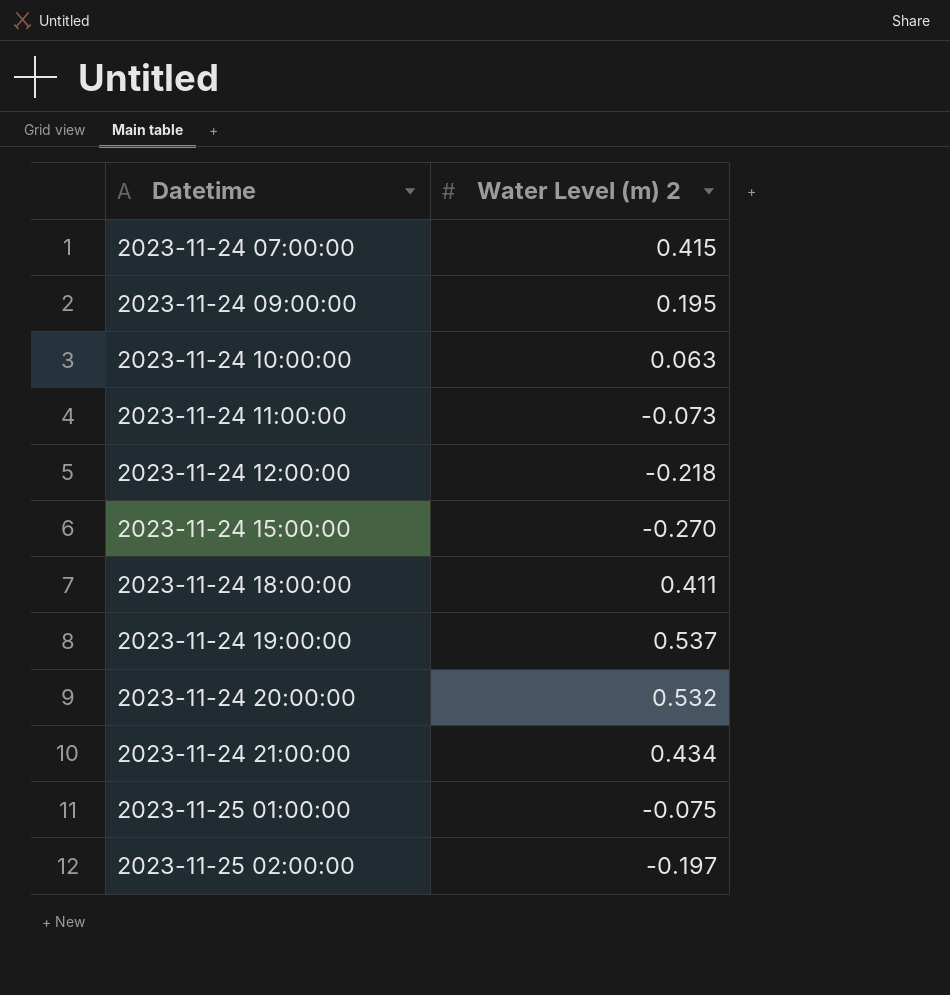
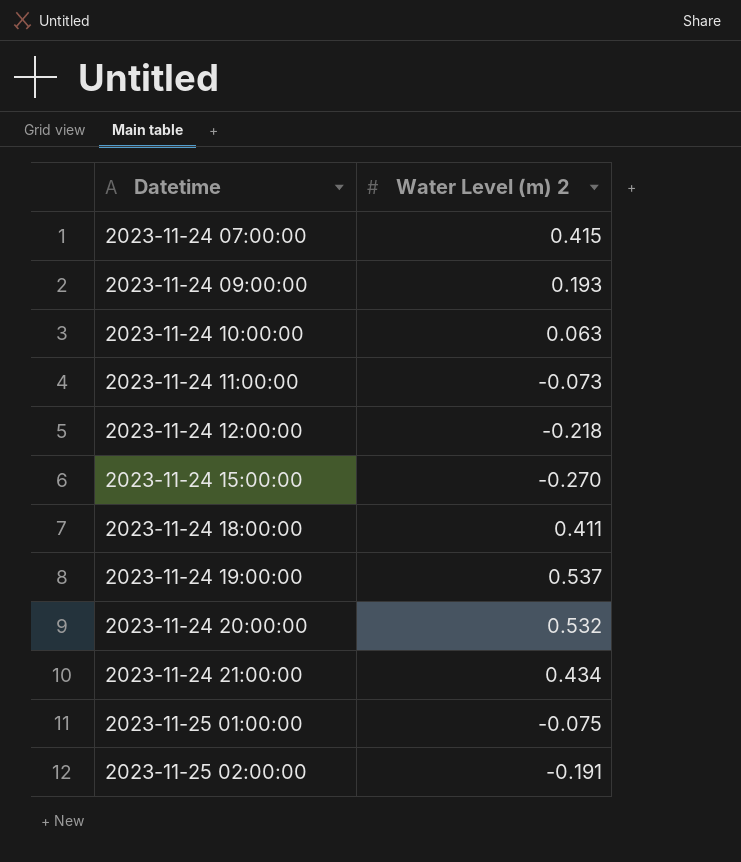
2023-11-24 09:00:00 | Water Level (m) 2: 0.195 -> 0.193
2023-11-25 02:00:00 | Water Level (m) 2: -0.197 -> -0.191

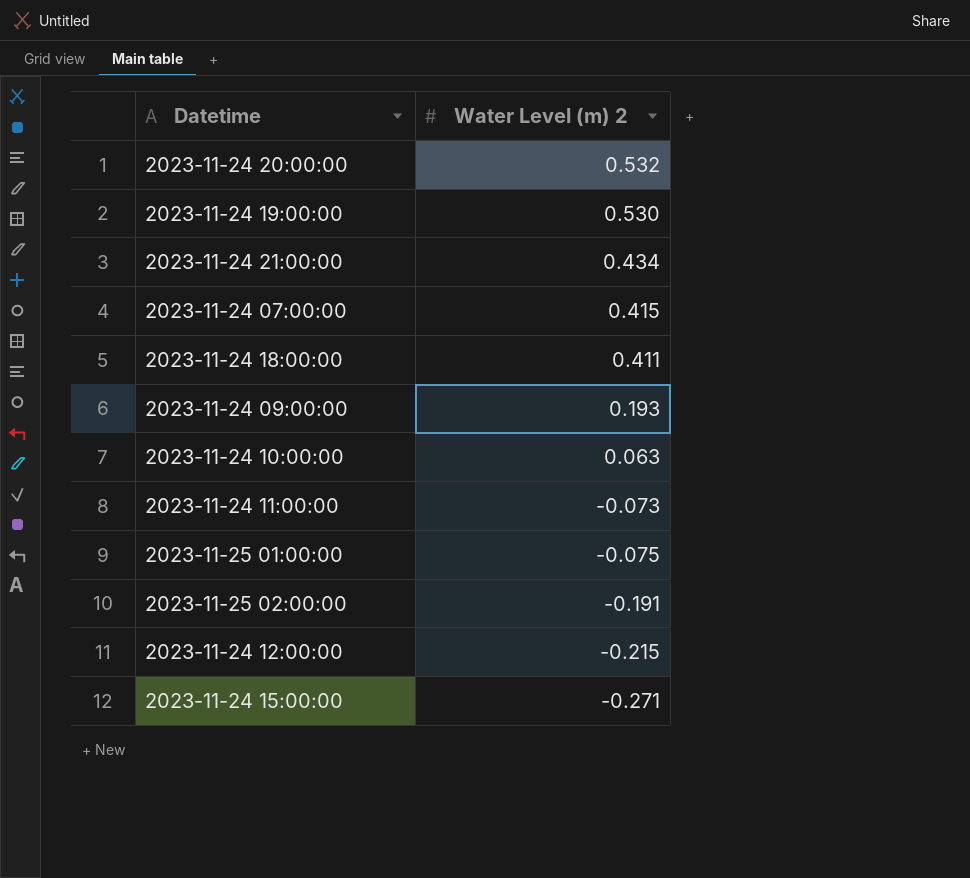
row order: Datetime ascending -> Water Level (m) 2 descending
2023-11-24 19:00:00 | Water Level (m) 2: 0.537 -> 0.530
2023-11-24 12:00:00 | Water Level (m) 2: -0.218 -> -0.215
2023-11-24 15:00:00 | Water Level (m) 2: -0.270 -> -0.271

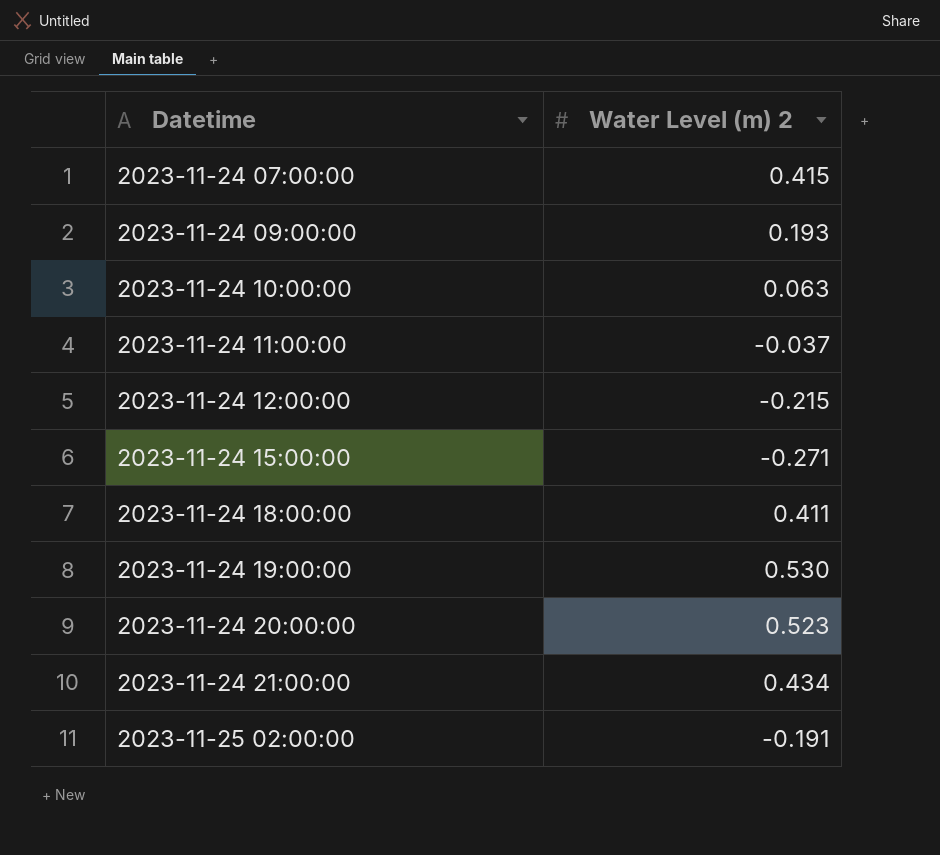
row order: Water Level (m) 2 descending -> Datetime ascending
row 2023-11-25 01:00:00: -0.075 -> none
2023-11-24 11:00:00 | Water Level (m) 2: -0.073 -> -0.037
2023-11-24 20:00:00 | Water Level (m) 2: 0.532 -> 0.523

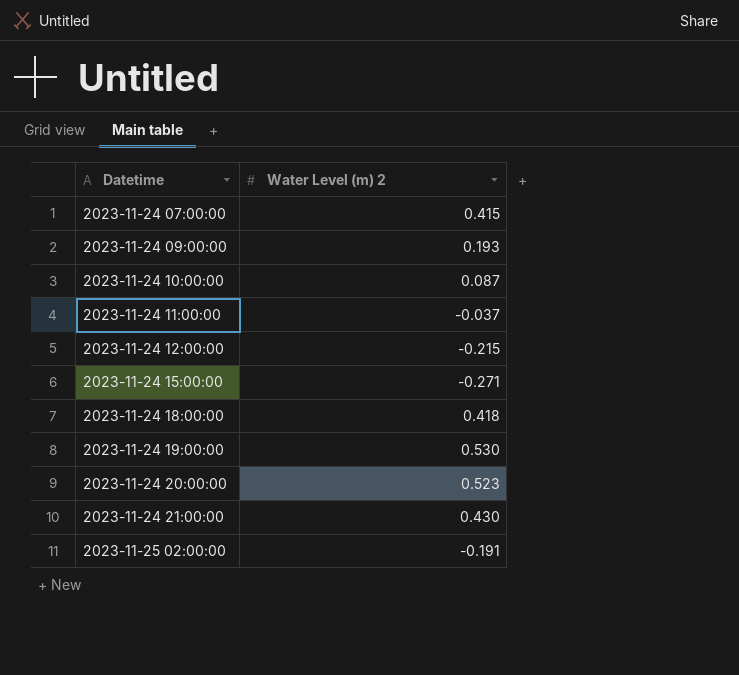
2023-11-24 10:00:00 | Water Level (m) 2: 0.063 -> 0.087
2023-11-24 18:00:00 | Water Level (m) 2: 0.411 -> 0.418
2023-11-24 21:00:00 | Water Level (m) 2: 0.434 -> 0.430

